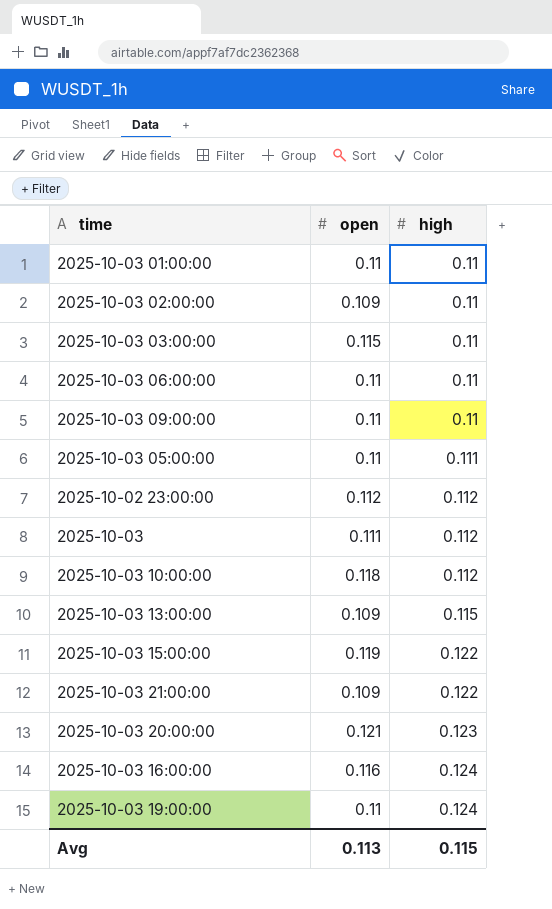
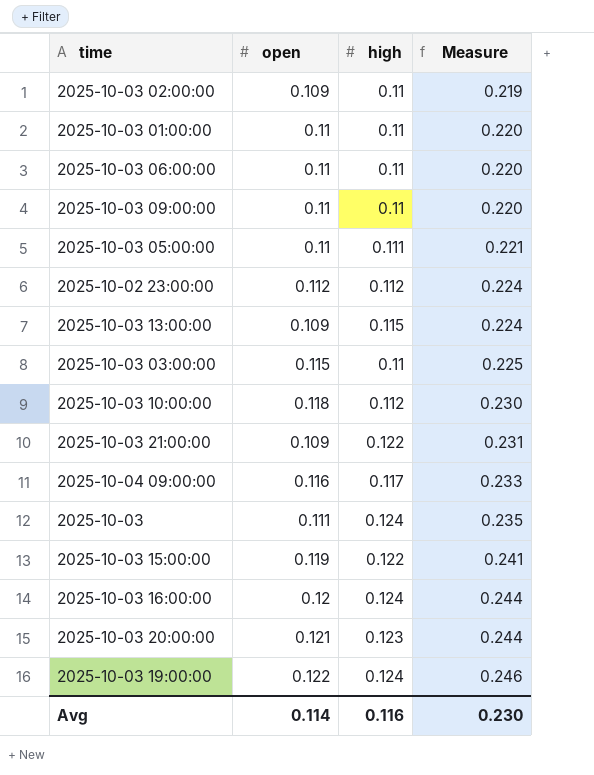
row order: high ascending -> Measure ascending
column Measure | formula: none -> [open] + [high]
row 2025-10-04 09:00:00: none -> 0.116 | 0.117 | 0.233
2025-10-03 | high: 0.112 -> 0.124
2025-10-03 16:00:00 | open: 0.116 -> 0.12
2025-10-03 19:00:00 | open: 0.11 -> 0.122
Avg | open: 0.113 -> 0.114
Avg | high: 0.115 -> 0.116

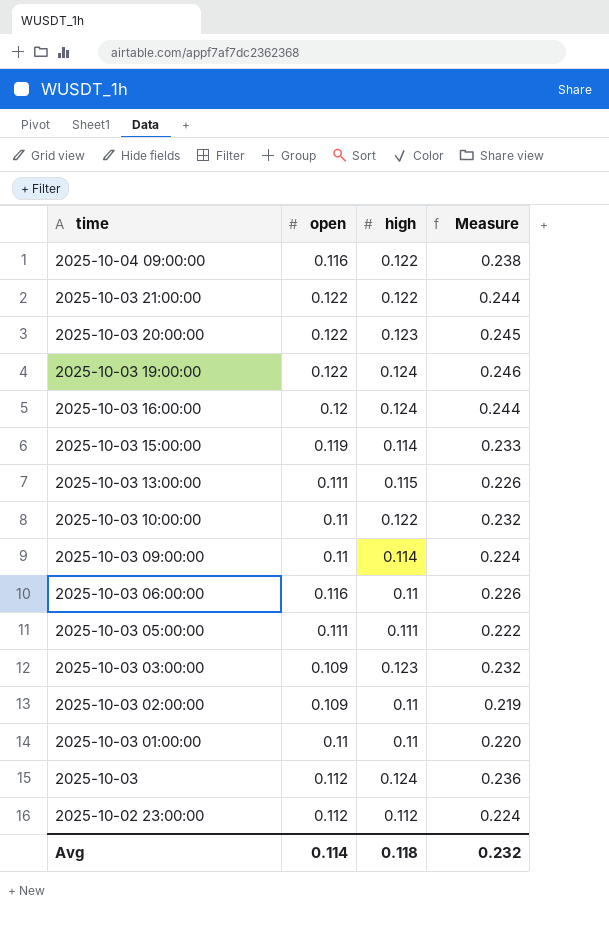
row order: Measure ascending -> time descending
2025-10-04 09:00:00 | high: 0.117 -> 0.122
2025-10-04 09:00:00 | Measure: 0.233 -> 0.238
2025-10-03 21:00:00 | open: 0.109 -> 0.122
2025-10-03 21:00:00 | Measure: 0.231 -> 0.244
2025-10-03 20:00:00 | open: 0.121 -> 0.122
2025-10-03 20:00:00 | Measure: 0.244 -> 0.245
2025-10-03 15:00:00 | high: 0.122 -> 0.114
2025-10-03 15:00:00 | Measure: 0.241 -> 0.233
2025-10-03 13:00:00 | open: 0.109 -> 0.111
2025-10-03 13:00:00 | Measure: 0.224 -> 0.226
2025-10-03 10:00:00 | open: 0.118 -> 0.11
2025-10-03 10:00:00 | high: 0.112 -> 0.122
2025-10-03 10:00:00 | Measure: 0.230 -> 0.232
2025-10-03 09:00:00 | high: 0.11 -> 0.114
2025-10-03 09:00:00 | Measure: 0.220 -> 0.224
2025-10-03 06:00:00 | open: 0.11 -> 0.116
2025-10-03 06:00:00 | Measure: 0.220 -> 0.226
2025-10-03 05:00:00 | open: 0.11 -> 0.111
2025-10-03 05:00:00 | Measure: 0.221 -> 0.222
2025-10-03 03:00:00 | open: 0.115 -> 0.109
2025-10-03 03:00:00 | high: 0.11 -> 0.123
2025-10-03 03:00:00 | Measure: 0.225 -> 0.232
2025-10-03 | open: 0.111 -> 0.112
2025-10-03 | Measure: 0.235 -> 0.236
Avg | high: 0.116 -> 0.118
Avg | Measure: 0.230 -> 0.232

